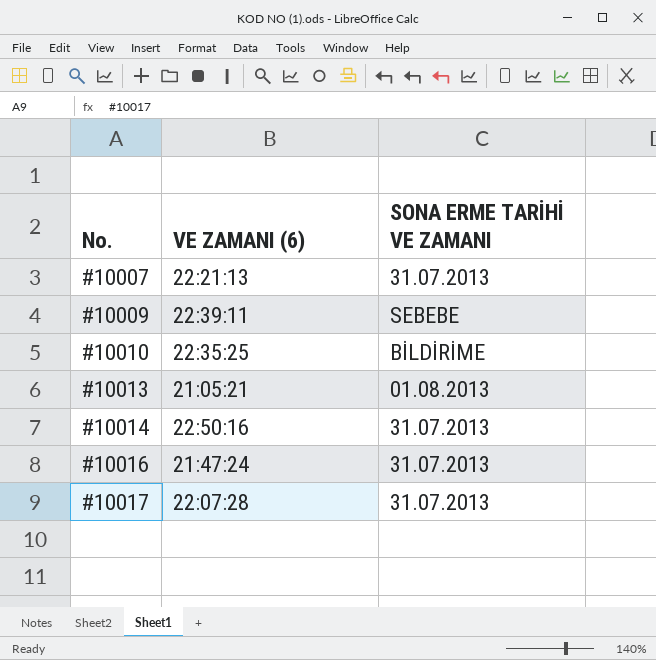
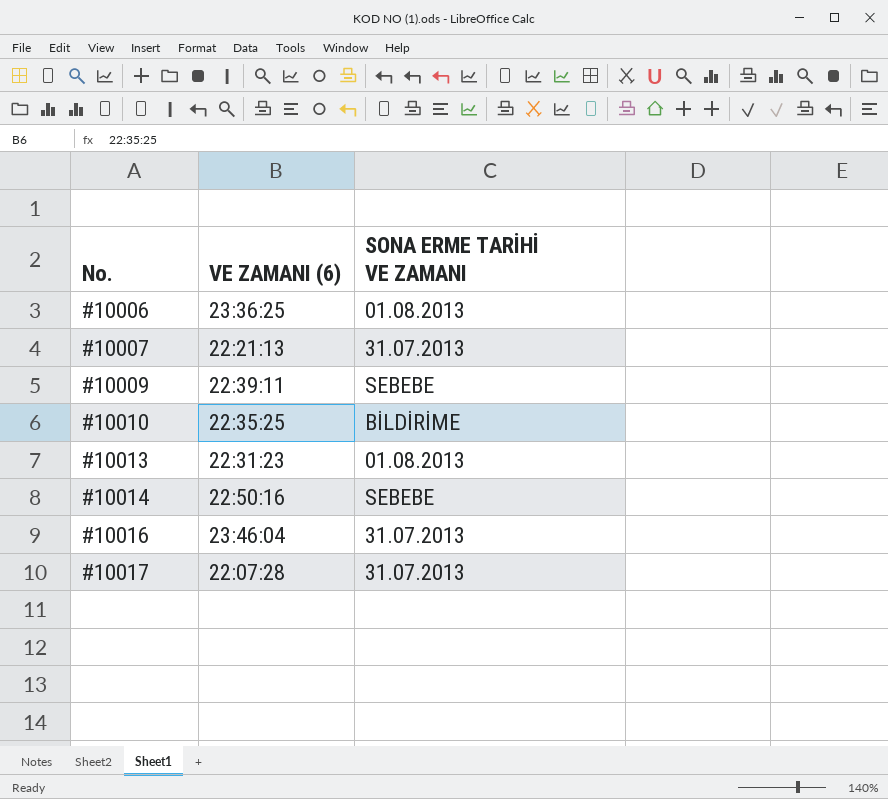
row #10006: none -> 23:36:25 | 01.08.2013
#10013 | VE ZAMANI (6): 21:05:21 -> 22:31:23
#10014 | SONA ERME TARİHİ VE ZAMANI: 31.07.2013 -> SEBEBE
#10016 | VE ZAMANI (6): 21:47:24 -> 23:46:04

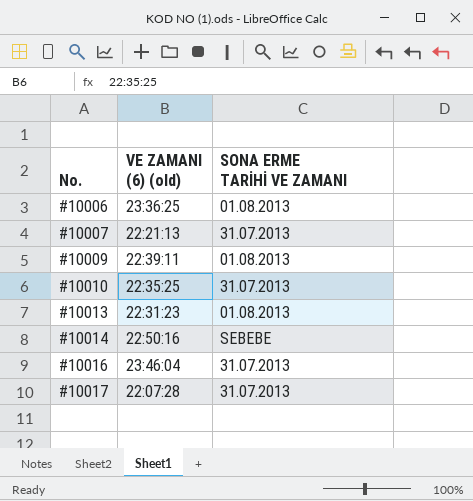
column name: VE ZAMANI (6) -> VE ZAMANI (6) (old)
#10009 | SONA ERME TARİHİ VE ZAMANI: SEBEBE -> 01.08.2013
#10010 | SONA ERME TARİHİ VE ZAMANI: BİLDİRİME -> 31.07.2013

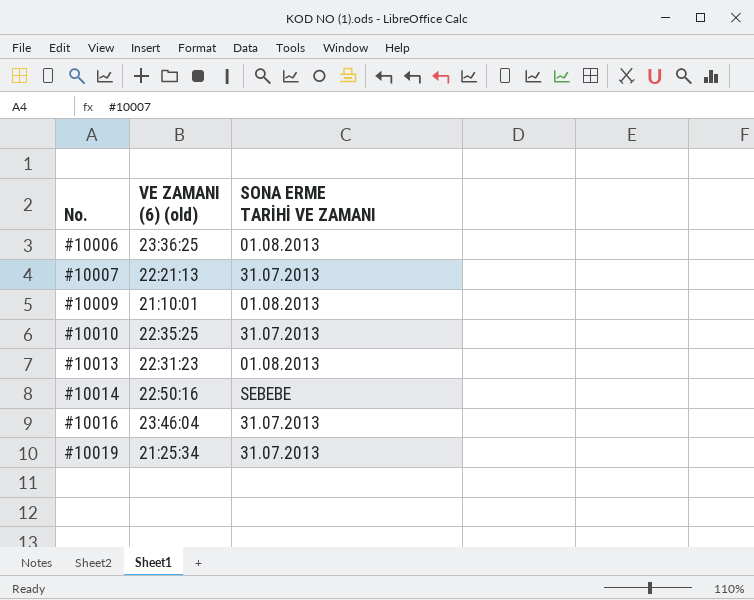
row #10017: 22:07:28 | 31.07.2013 -> none
#10009 | VE ZAMANI (6) (old): 22:39:11 -> 21:10:01
row #10019: none -> 21:25:34 | 31.07.2013

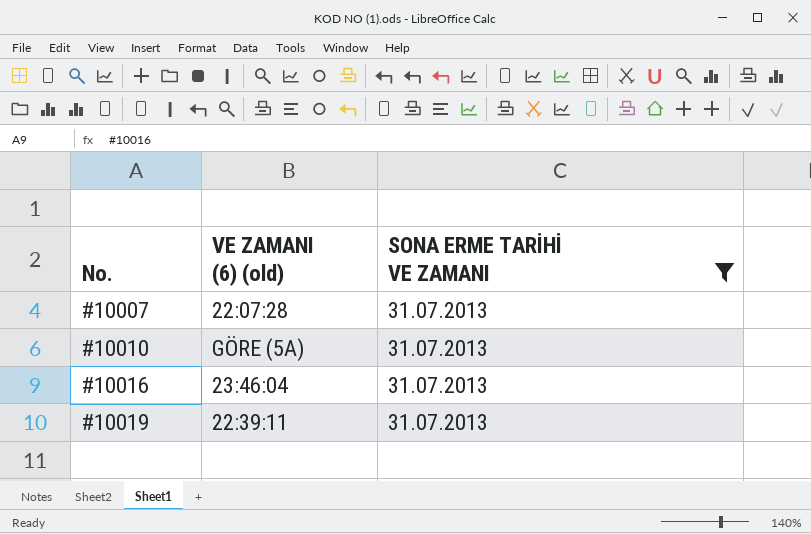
filter: none -> SONA ERME TARİHİ VE ZAMANI = 31.07.2013
#10007 | VE ZAMANI (6) (old): 22:21:13 -> 22:07:28
#10010 | VE ZAMANI (6) (old): 22:35:25 -> GÖRE (5A)
#10019 | VE ZAMANI (6) (old): 21:25:34 -> 22:39:11

